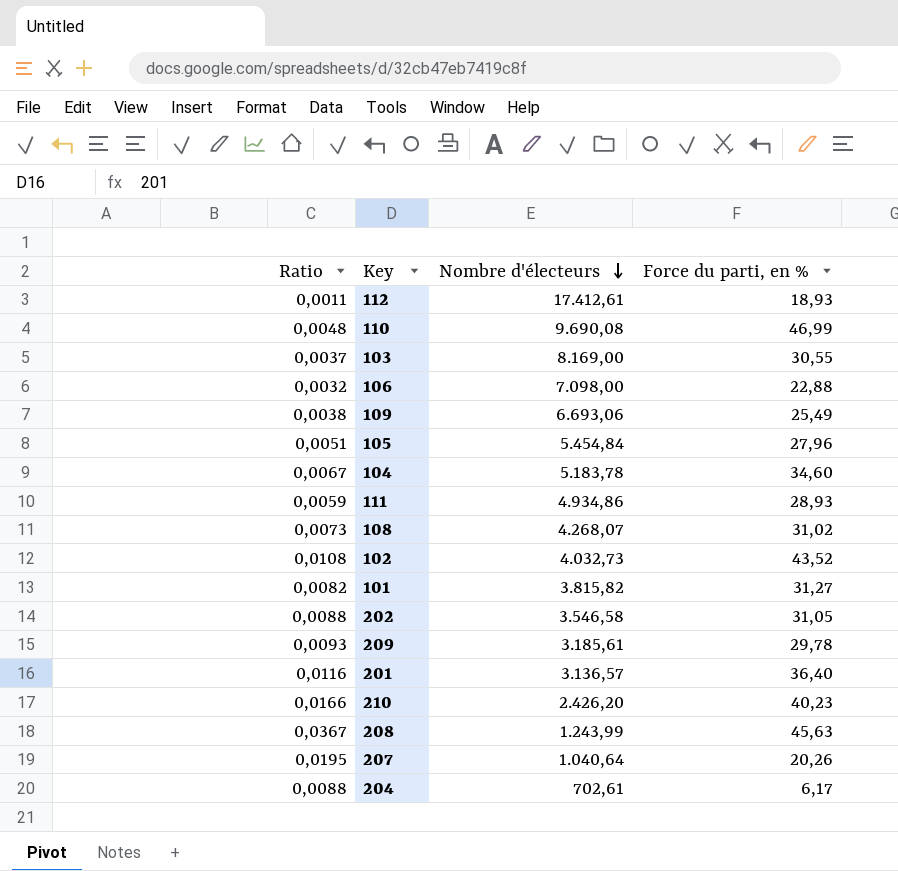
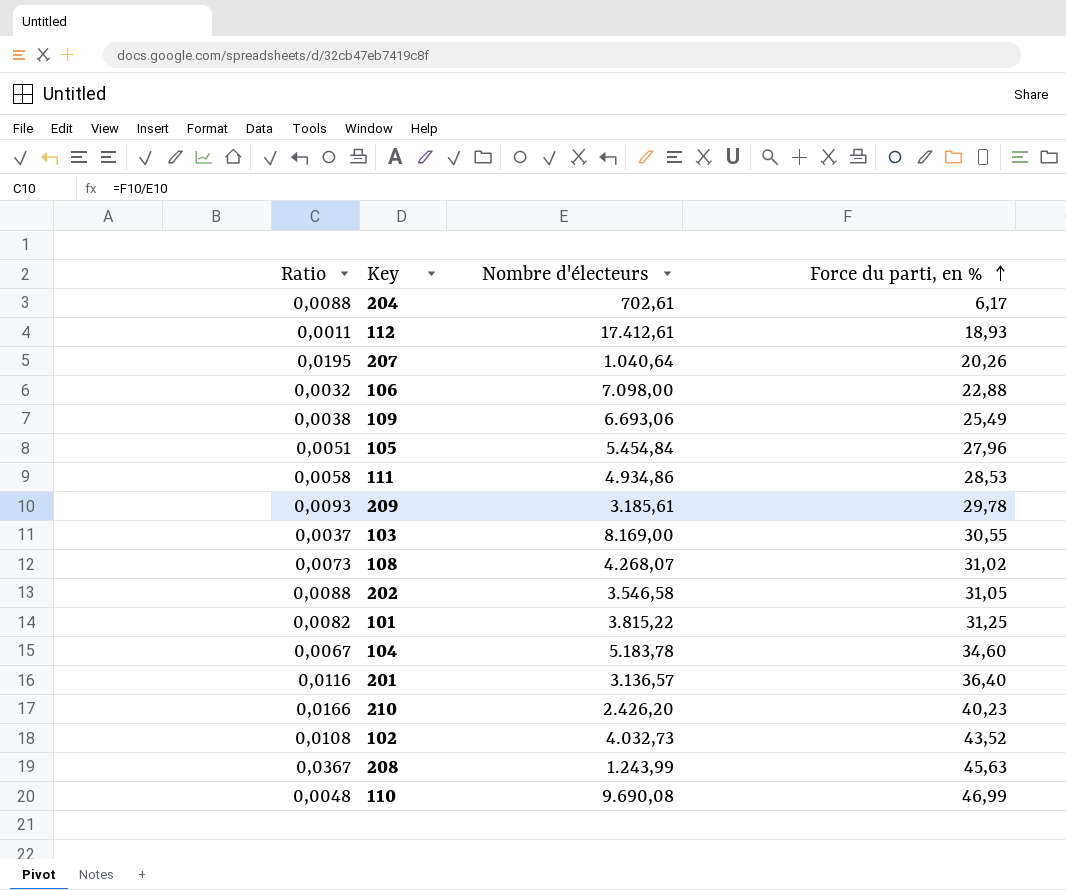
row order: Nombre d'électeurs descending -> Force du parti, en % ascending
111 | Ratio: 0,0059 -> 0,0058
111 | Force du parti, en %: 28,93 -> 28,53
101 | Nombre d'électeurs: 3.815,82 -> 3.815,22
101 | Force du parti, en %: 31,27 -> 31,25

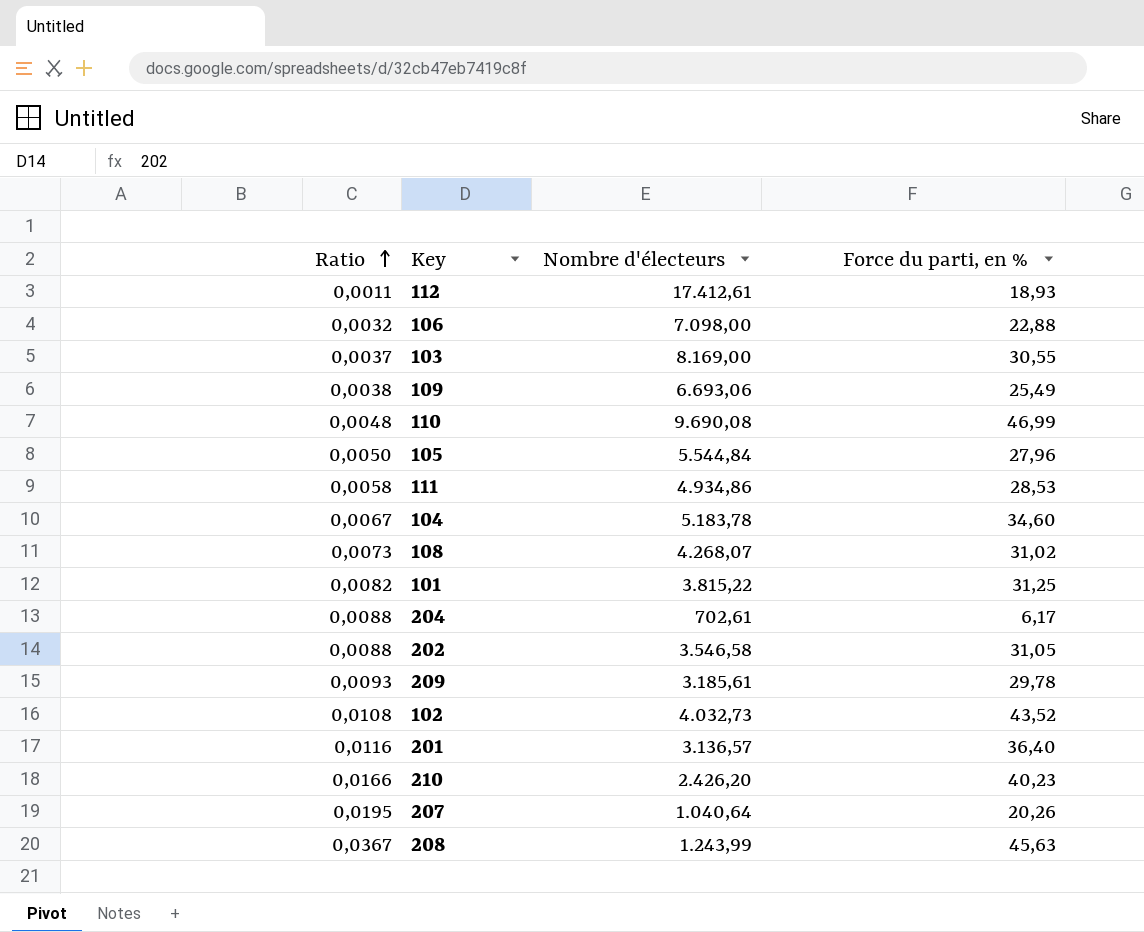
row order: Force du parti, en % ascending -> Ratio ascending
105 | Ratio: 0,0051 -> 0,0050
105 | Nombre d'électeurs: 5.454,84 -> 5.544,84

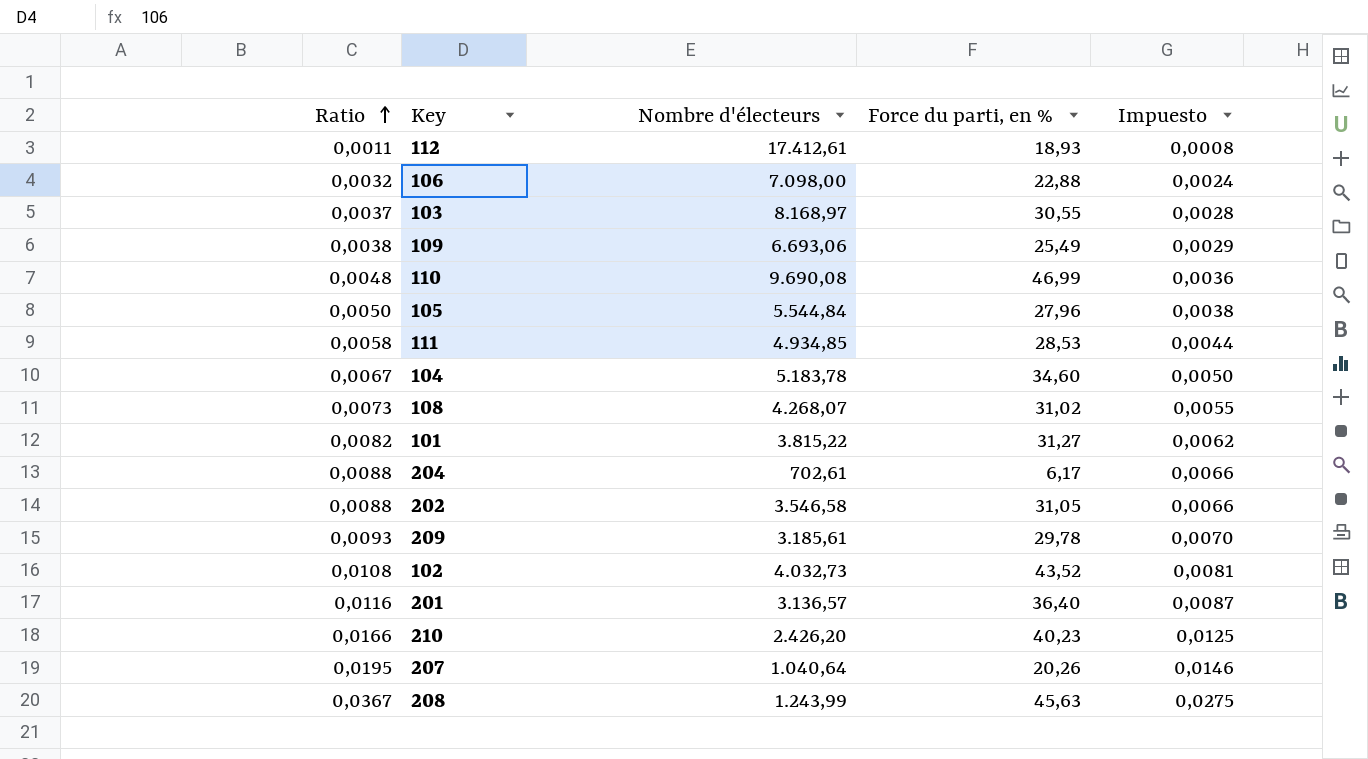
column Impuesto | formula: none -> [Ratio] * 0,75
103 | Nombre d'électeurs: 8.169,00 -> 8.168,97
111 | Nombre d'électeurs: 4.934,86 -> 4.934,85
101 | Force du parti, en %: 31,25 -> 31,27

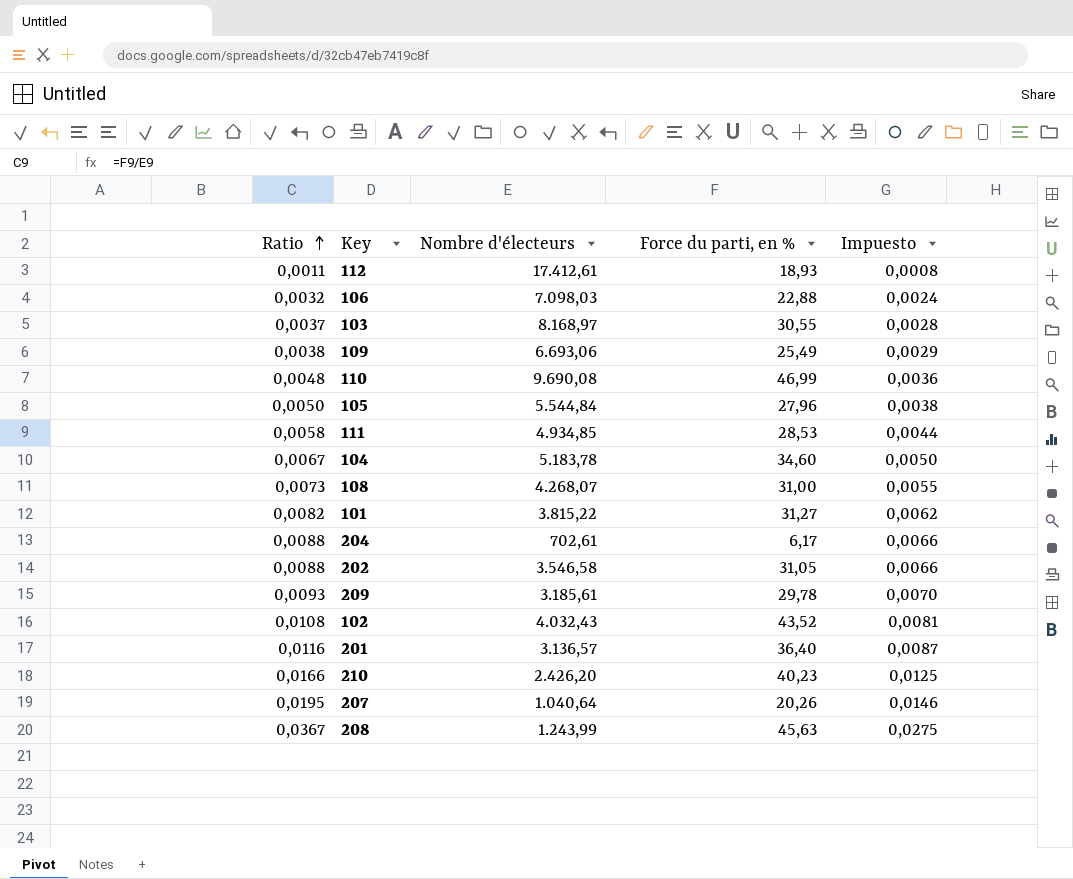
106 | Nombre d'électeurs: 7.098,00 -> 7.098,03
108 | Force du parti, en %: 31,02 -> 31,00
102 | Nombre d'électeurs: 4.032,73 -> 4.032,43

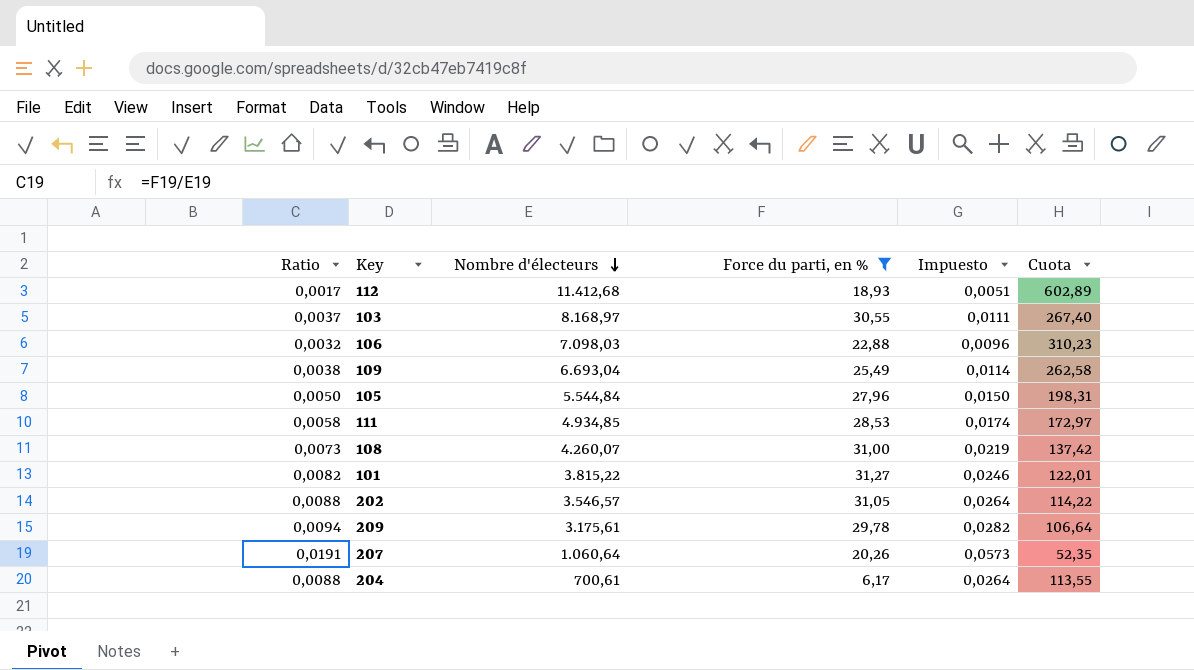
filter: none -> Force du parti, en % <= 31,27
row order: Ratio ascending -> Nombre d'électeurs descending
column Impuesto | formula: [Ratio] * 0,75 -> [Ratio] * 3
column Cuota | formula: none -> [Nombre d'électeurs] / [Force du parti, en %]
112 | Ratio: 0,0011 -> 0,0017
112 | Nombre d'électeurs: 17.412,61 -> 11.412,68
109 | Nombre d'électeurs: 6.693,06 -> 6.693,04
108 | Nombre d'électeurs: 4.268,07 -> 4.260,07
202 | Nombre d'électeurs: 3.546,58 -> 3.546,57
209 | Ratio: 0,0093 -> 0,0094
209 | Nombre d'électeurs: 3.185,61 -> 3.175,61
207 | Ratio: 0,0195 -> 0,0191
207 | Nombre d'électeurs: 1.040,64 -> 1.060,64
204 | Nombre d'électeurs: 702,61 -> 700,61

